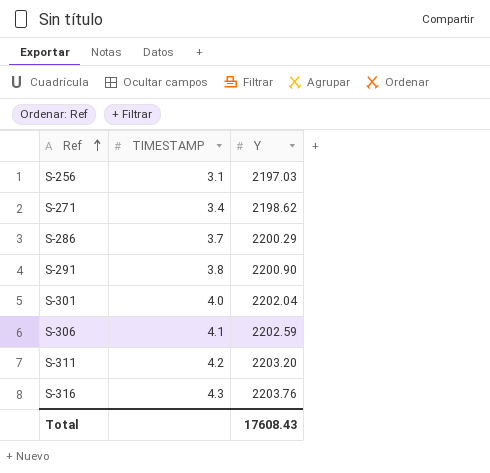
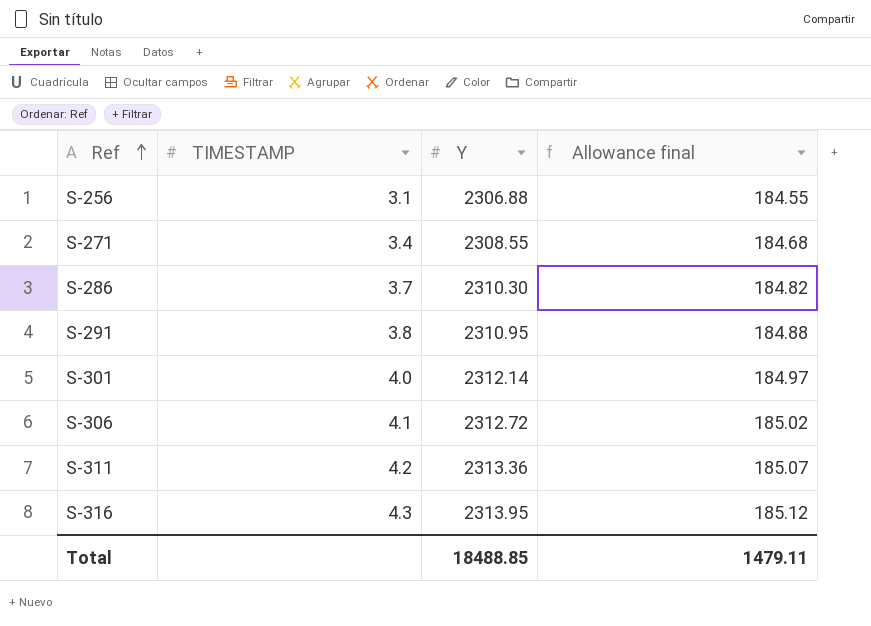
column Allowance final | formula: none -> [Y] * 0.08
S-256 | Y: 2197.03 -> 2306.88
S-271 | Y: 2198.62 -> 2308.55
S-286 | Y: 2200.29 -> 2310.30
S-291 | Y: 2200.90 -> 2310.95
S-301 | Y: 2202.04 -> 2312.14
S-306 | Y: 2202.59 -> 2312.72
S-311 | Y: 2203.20 -> 2313.36
S-316 | Y: 2203.76 -> 2313.95
Total | Y: 17608.43 -> 18488.85

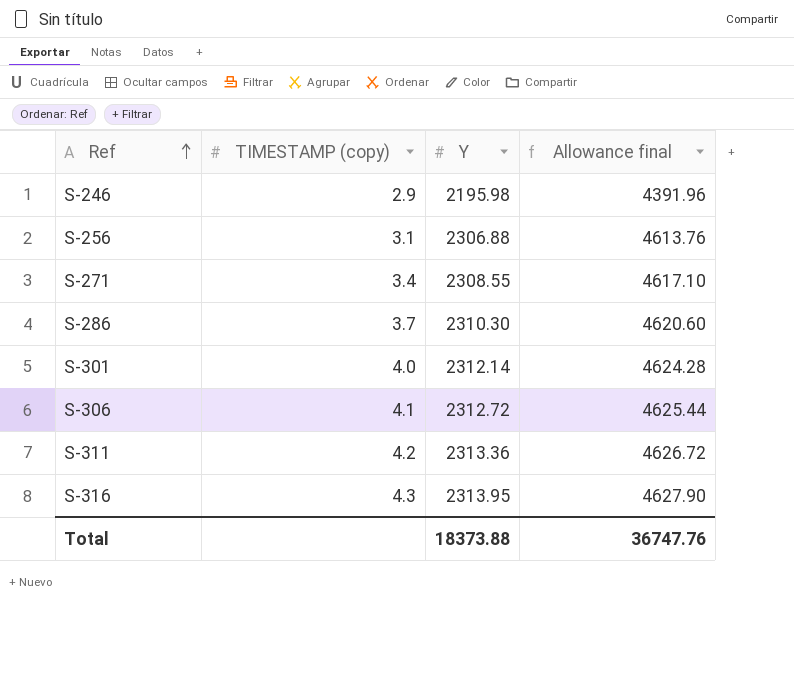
column name: TIMESTAMP -> TIMESTAMP (copy)
column Allowance final | formula: [Y] * 0.08 -> [Y] * 2
row S-291: 3.8 | 2310.95 | 184.88 -> none
row S-246: none -> 2.9 | 2195.98 | 4391.96
Total | Y: 18488.85 -> 18373.88
Total | Allowance final: 1479.11 -> 36747.76

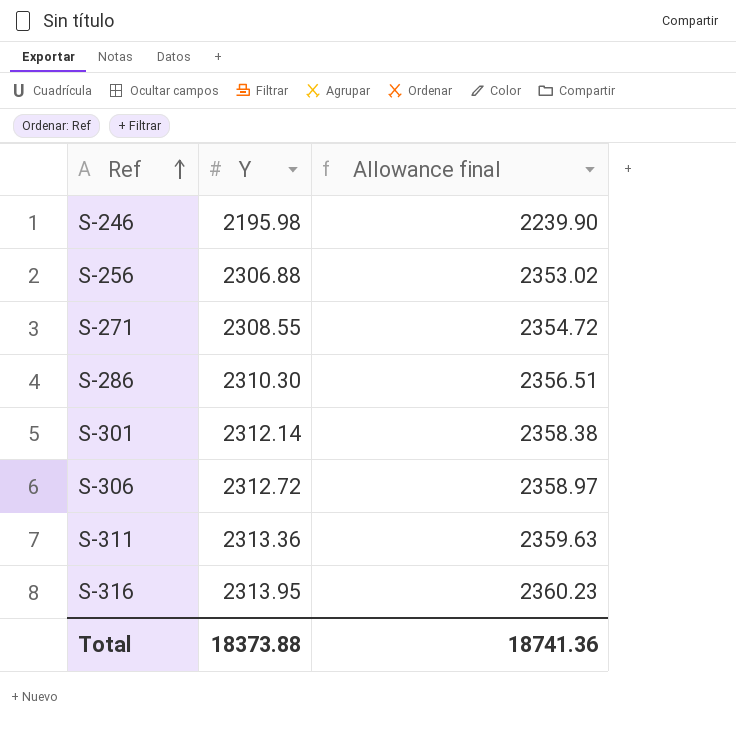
column TIMESTAMP (copy) | position: 2 -> none
column Allowance final | formula: [Y] * 2 -> [Y] * 1.02
Total | Allowance final: 36747.76 -> 18741.36

